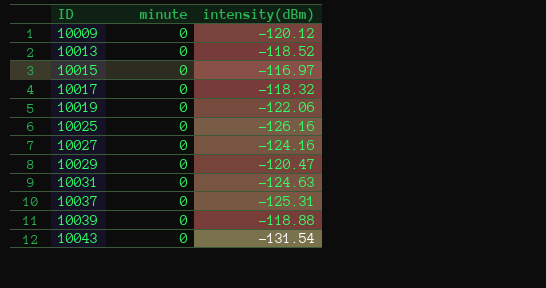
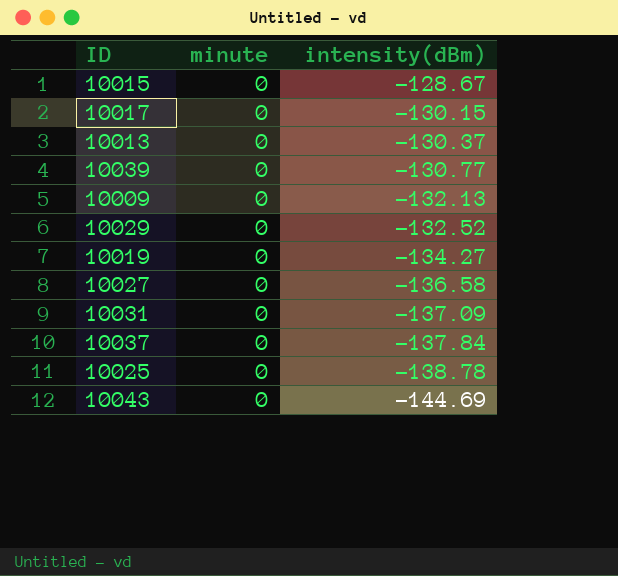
row order: ID ascending -> intensity(dBm) descending
10015 | intensity(dBm): -116.97 -> -128.67
10017 | intensity(dBm): -118.32 -> -130.15
10013 | intensity(dBm): -118.52 -> -130.37
10039 | intensity(dBm): -118.88 -> -130.77
10009 | intensity(dBm): -120.12 -> -132.13
10029 | intensity(dBm): -120.47 -> -132.52
10019 | intensity(dBm): -122.06 -> -134.27
10027 | intensity(dBm): -124.16 -> -136.58
10031 | intensity(dBm): -124.63 -> -137.09
10037 | intensity(dBm): -125.31 -> -137.84
10025 | intensity(dBm): -126.16 -> -138.78
10043 | intensity(dBm): -131.54 -> -144.69

